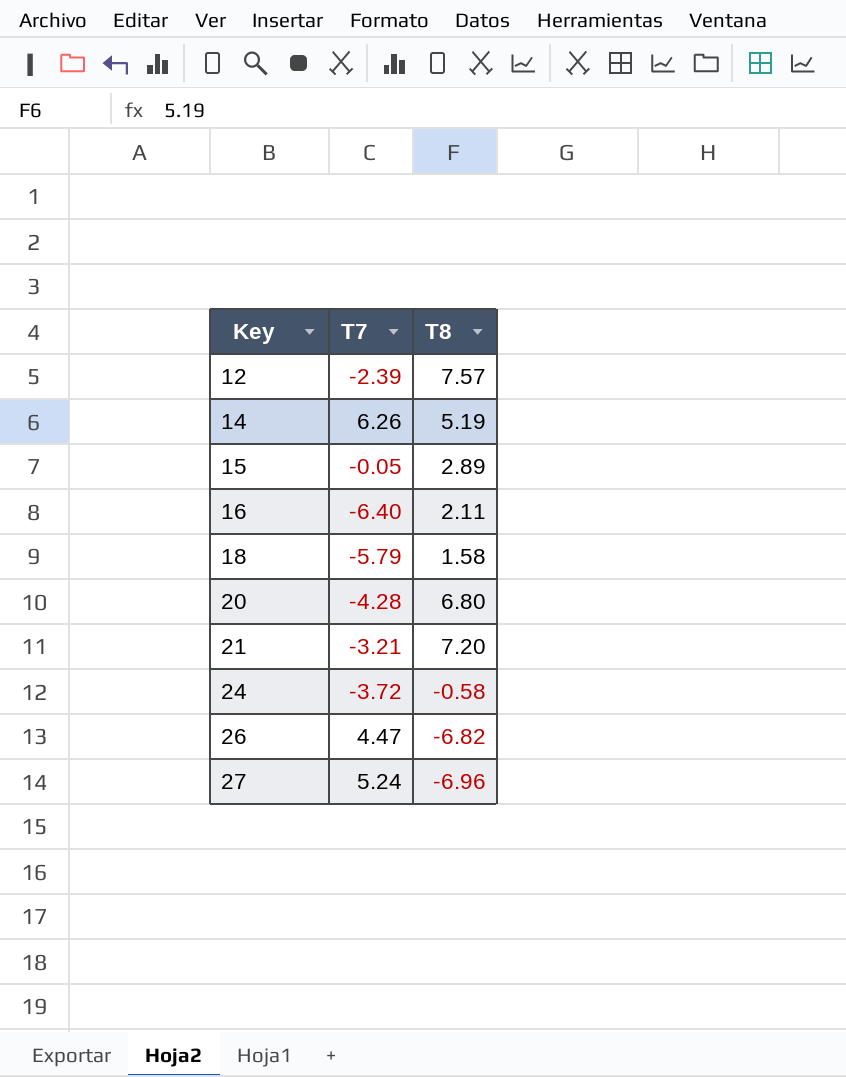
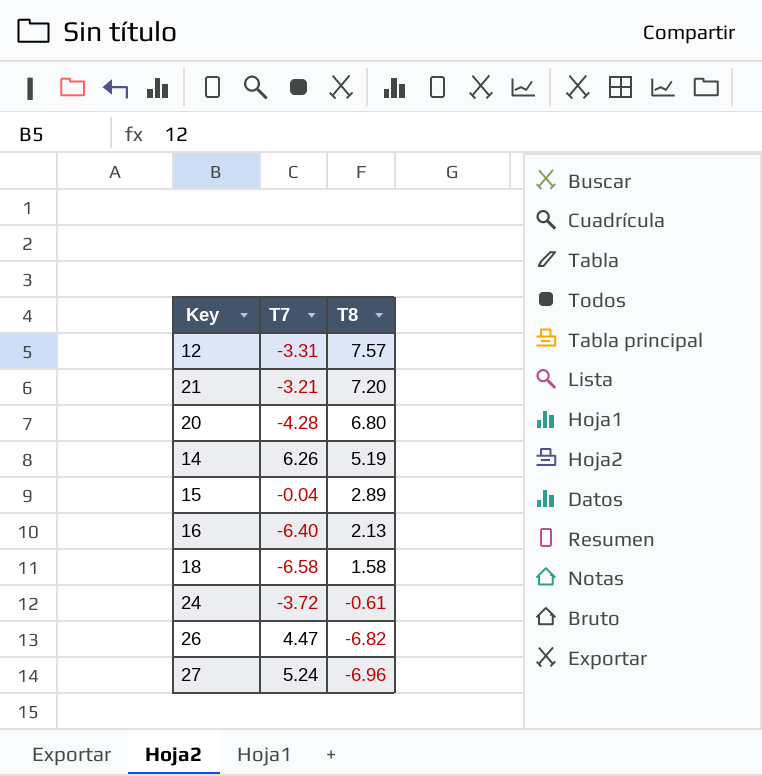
row order: Key ascending -> T8 descending
12 | T7: -2.39 -> -3.31
15 | T7: -0.05 -> -0.04
16 | T8: 2.11 -> 2.13
18 | T7: -5.79 -> -6.58
24 | T8: -0.58 -> -0.61

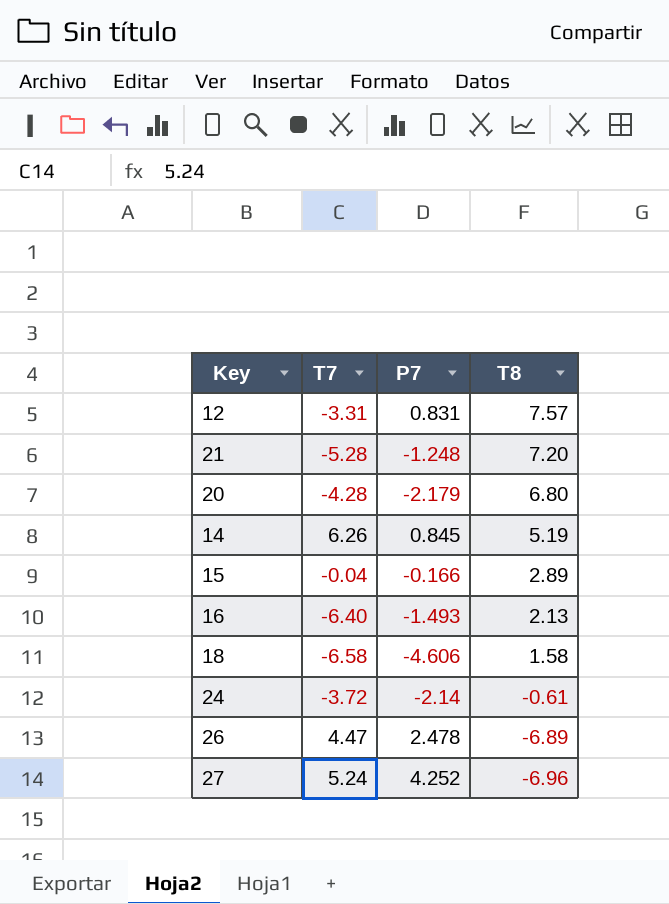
column P7 | position: none -> 3
21 | T7: -3.21 -> -5.28
26 | T8: -6.82 -> -6.89

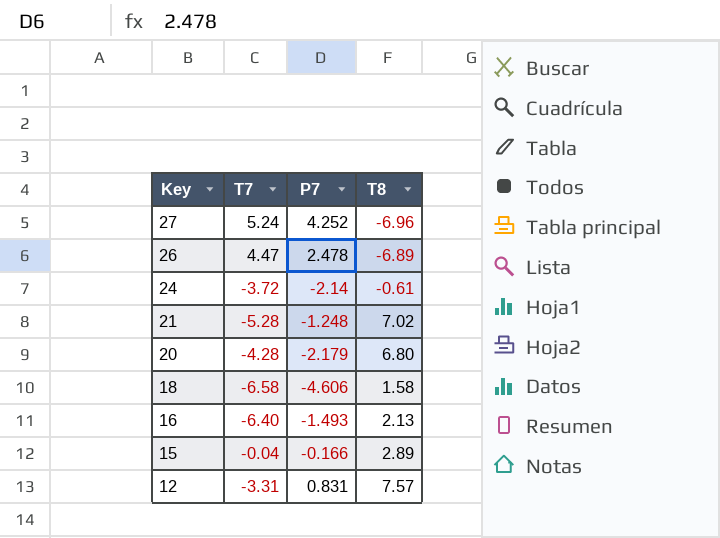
row order: T8 descending -> Key descending
row 14: 6.26 | 0.845 | 5.19 -> none
21 | T8: 7.20 -> 7.02

